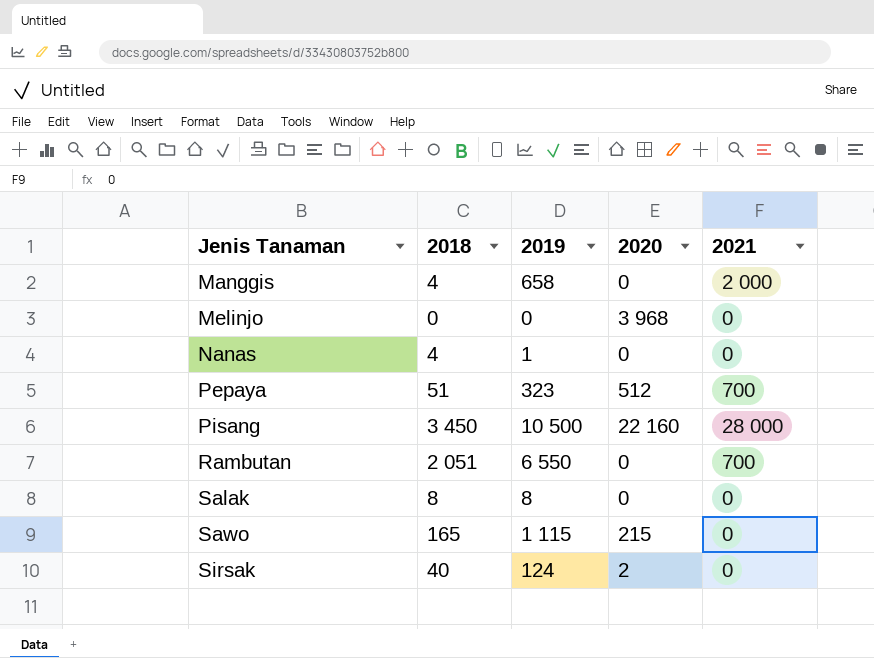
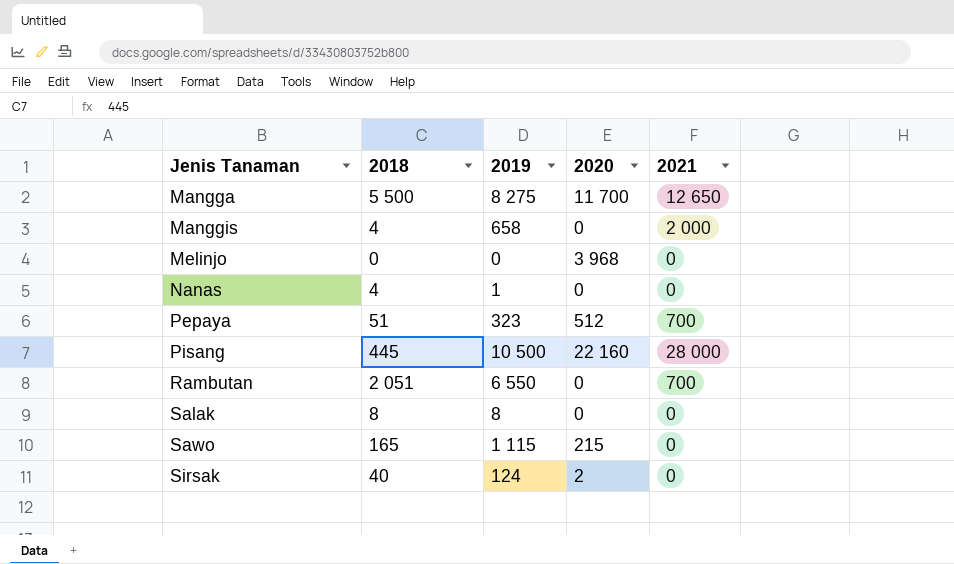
row Mangga: none -> 5 500 | 8 275 | 11 700 | 12 650
Pisang | 2018: 3 450 -> 445

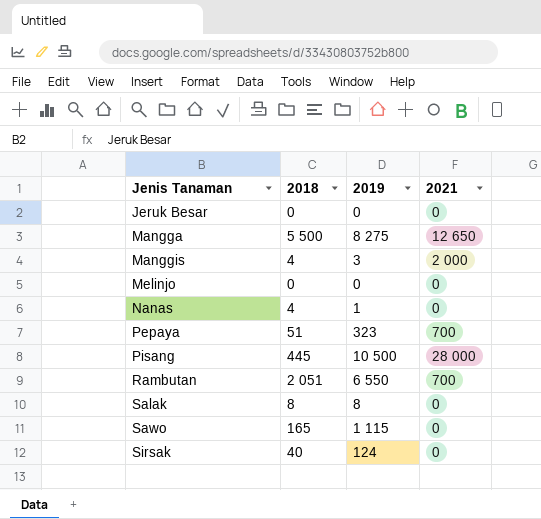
column 2020 | position: 4 -> none
row Jeruk Besar: none -> 0 | 0 | 0
Manggis | 2019: 658 -> 3

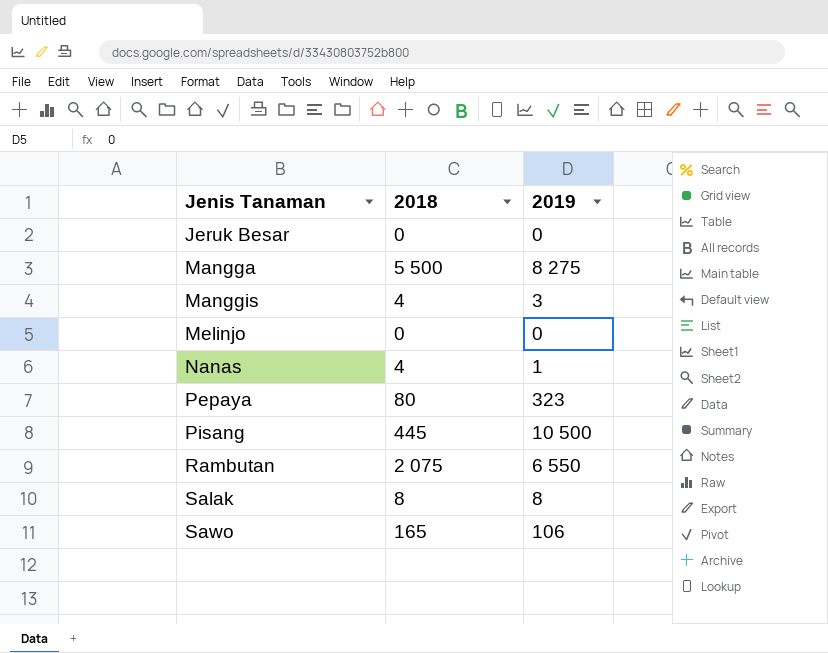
column 2021 | position: 4 -> none
row Sirsak: 40 | 124 | 0 -> none
Pepaya | 2018: 51 -> 80
Rambutan | 2018: 2 051 -> 2 075
Sawo | 2019: 1 115 -> 106

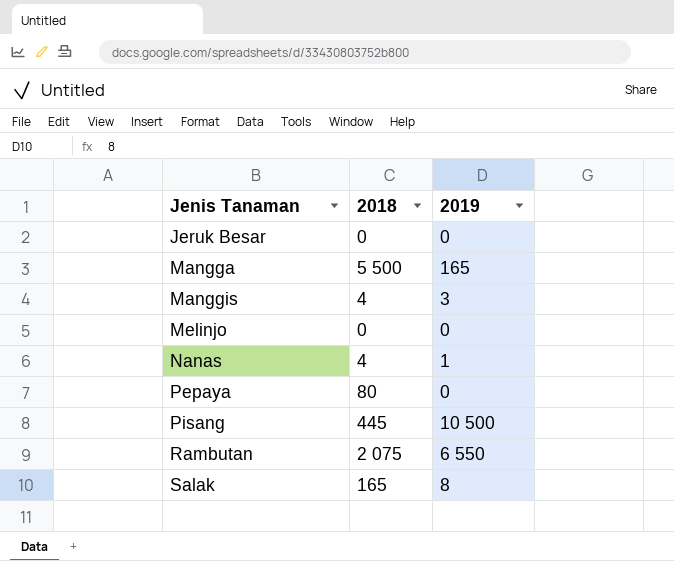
row Sawo: 165 | 106 -> none
Mangga | 2019: 8 275 -> 165
Pepaya | 2019: 323 -> 0
Salak | 2018: 8 -> 165

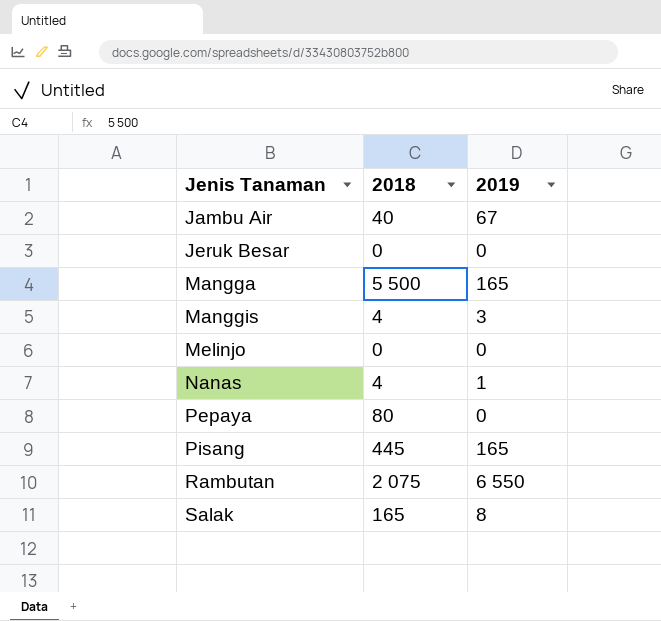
row Jambu Air: none -> 40 | 67
Pisang | 2019: 10 500 -> 165

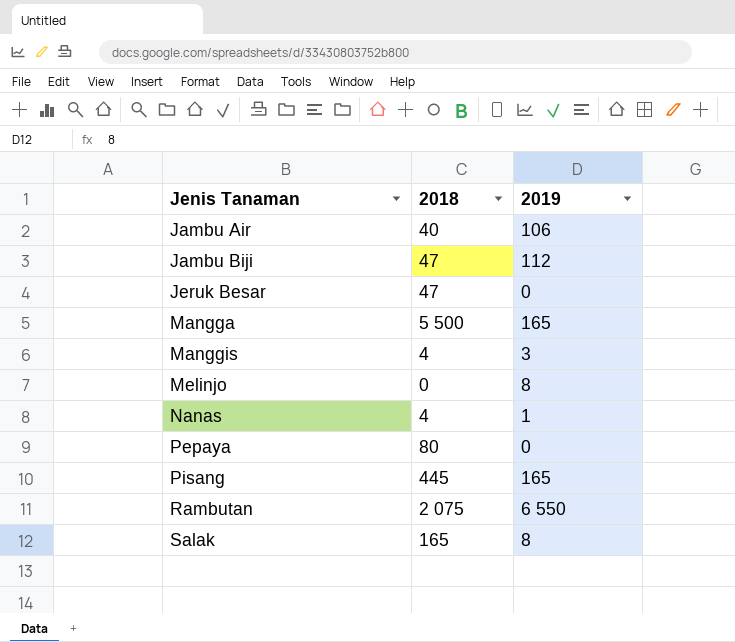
Jambu Air | 2019: 67 -> 106
row Jambu Biji: none -> 47 | 112
Jeruk Besar | 2018: 0 -> 47
Melinjo | 2019: 0 -> 8

